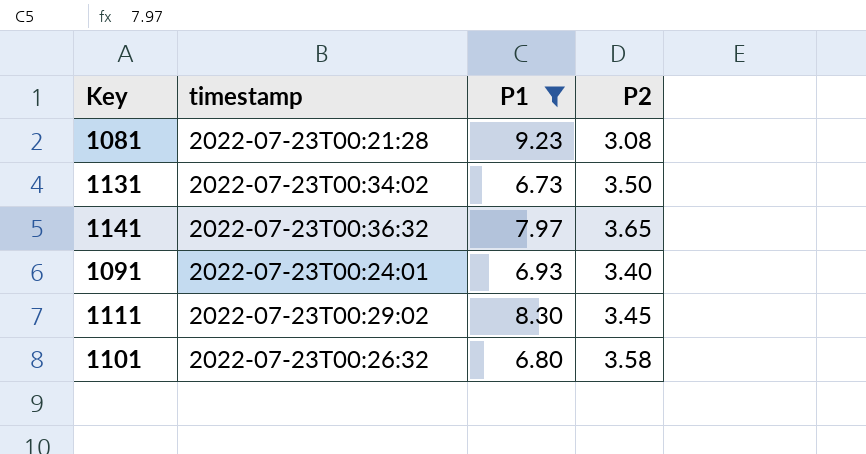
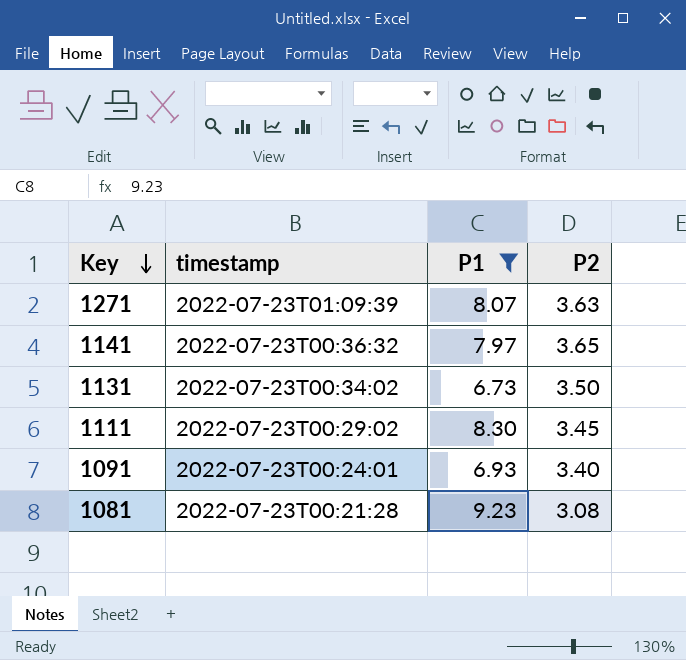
row order: none -> Key descending
row 1101: 2022-07-23T00:26:32 | 6.80 | 3.58 -> none
row 1271: none -> 2022-07-23T01:09:39 | 8.07 | 3.63

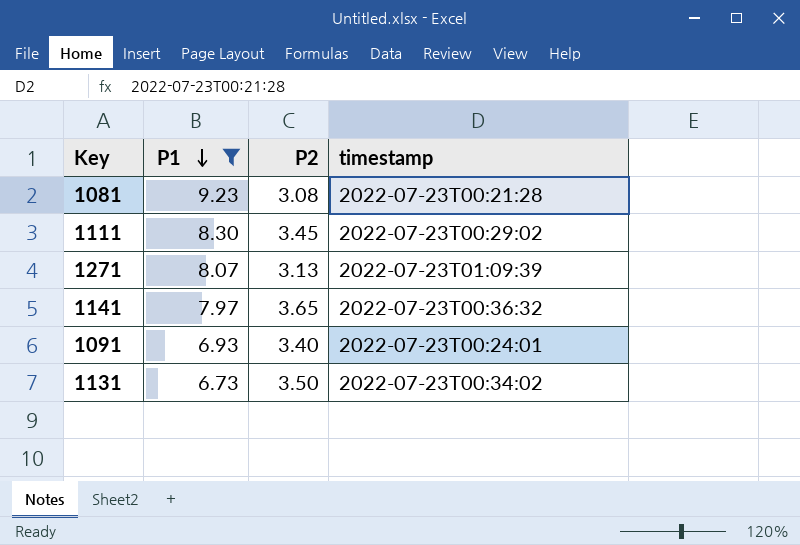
row order: Key descending -> P1 descending
column timestamp | position: 2 -> 4
1271 | P2: 3.63 -> 3.13

